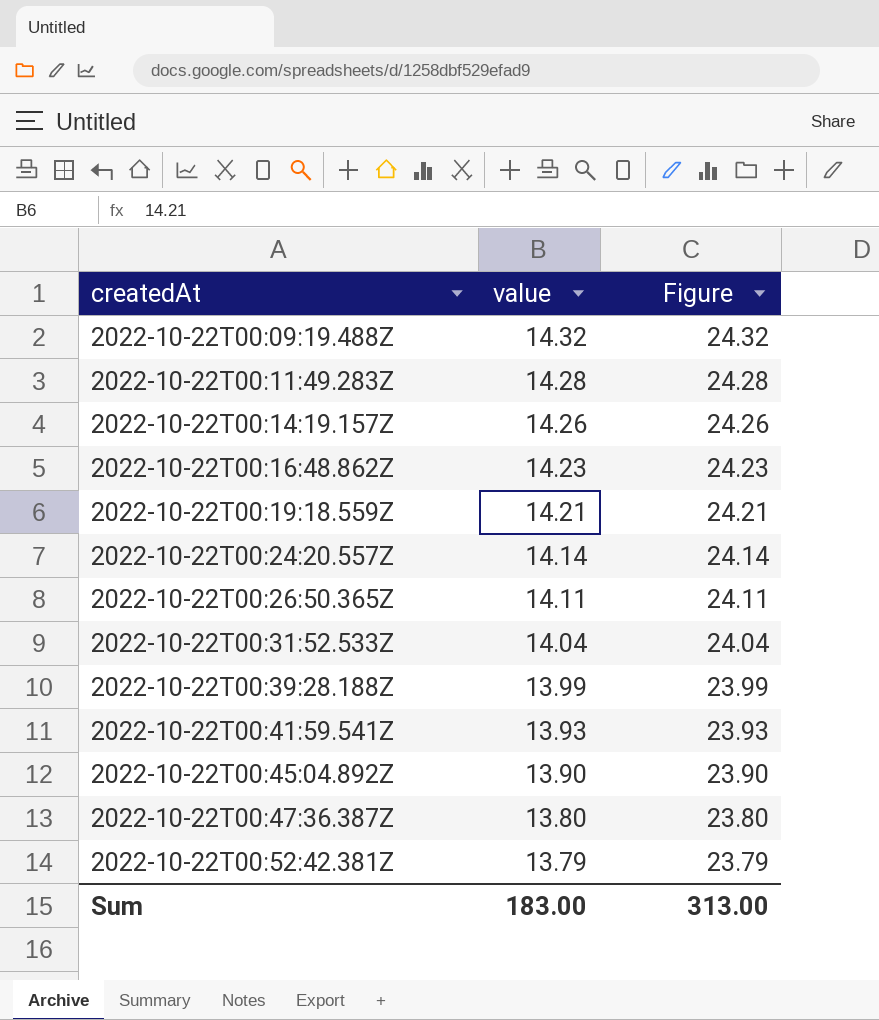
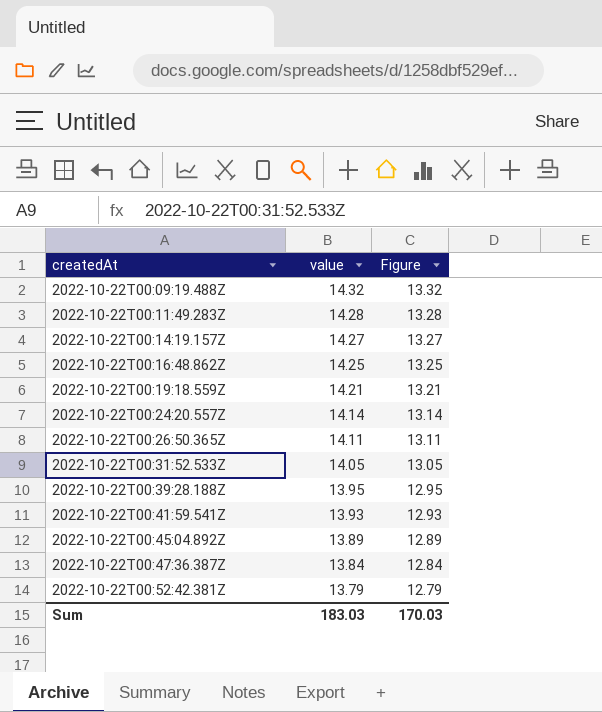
column Figure | formula: [value] + 10 -> [value] - 1
2022-10-22T00:14:19.157Z | value: 14.26 -> 14.27
2022-10-22T00:16:48.862Z | value: 14.23 -> 14.25
2022-10-22T00:31:52.533Z | value: 14.04 -> 14.05
2022-10-22T00:39:28.188Z | value: 13.99 -> 13.95
2022-10-22T00:45:04.892Z | value: 13.90 -> 13.89
2022-10-22T00:47:36.387Z | value: 13.80 -> 13.84
Sum | value: 183.00 -> 183.03
Sum | Figure: 313.00 -> 170.03

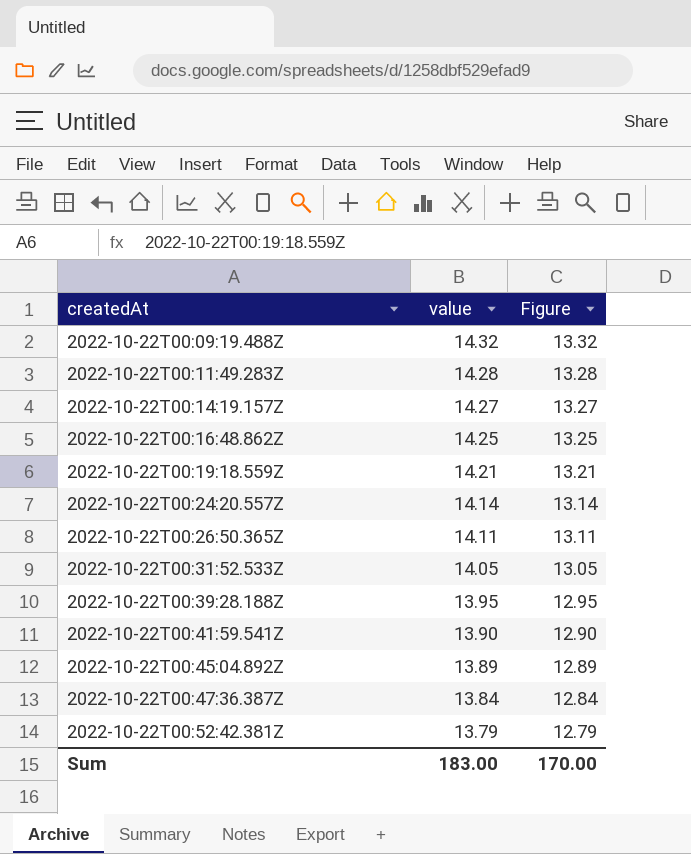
2022-10-22T00:41:59.541Z | value: 13.93 -> 13.90
2022-10-22T00:41:59.541Z | Figure: 12.93 -> 12.90
Sum | value: 183.03 -> 183.00
Sum | Figure: 170.03 -> 170.00

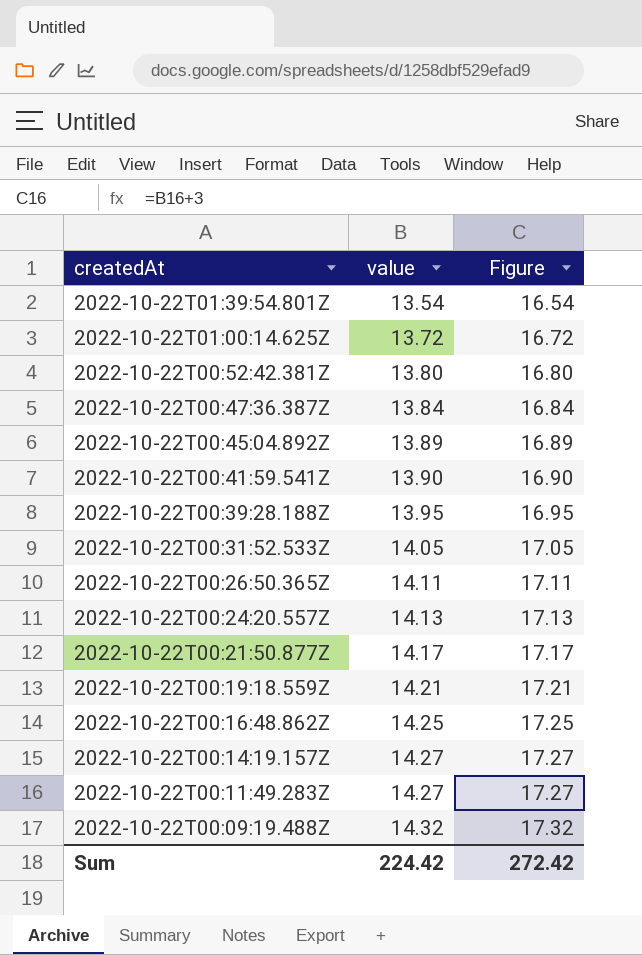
row order: createdAt ascending -> createdAt descending
column Figure | formula: [value] - 1 -> [value] + 3
row 2022-10-22T01:39:54.801Z: none -> 13.54 | 16.54
row 2022-10-22T01:00:14.625Z: none -> 13.72 | 16.72
2022-10-22T00:52:42.381Z | value: 13.79 -> 13.80
2022-10-22T00:24:20.557Z | value: 14.14 -> 14.13
row 2022-10-22T00:21:50.877Z: none -> 14.17 | 17.17
2022-10-22T00:11:49.283Z | value: 14.28 -> 14.27
Sum | value: 183.00 -> 224.42
Sum | Figure: 170.00 -> 272.42

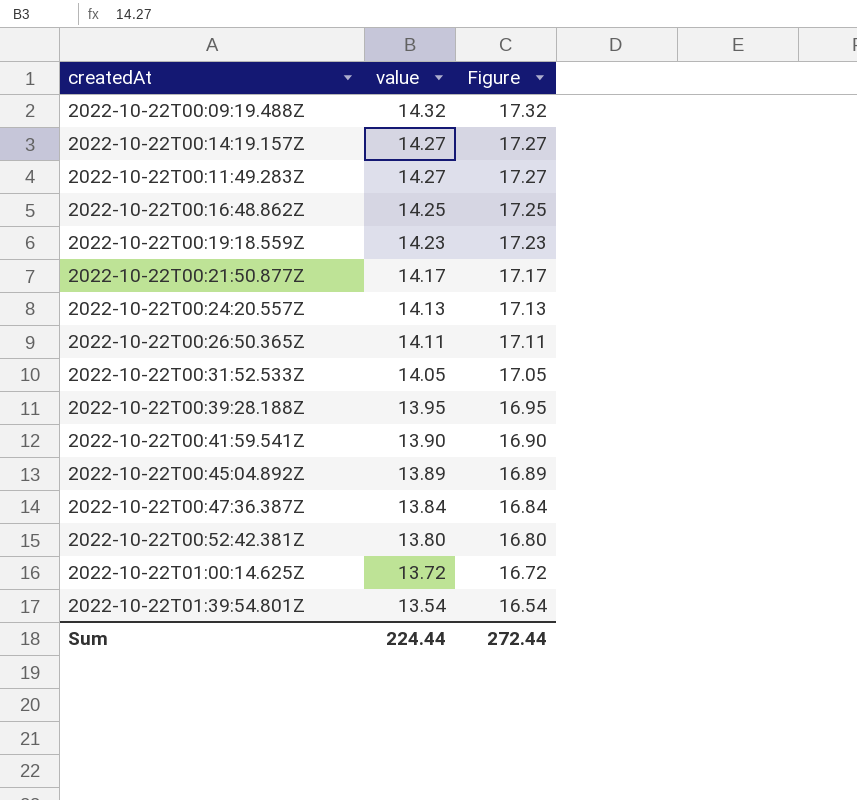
row order: createdAt descending -> value descending
2022-10-22T00:19:18.559Z | value: 14.21 -> 14.23
2022-10-22T00:19:18.559Z | Figure: 17.21 -> 17.23
Sum | value: 224.42 -> 224.44
Sum | Figure: 272.42 -> 272.44

